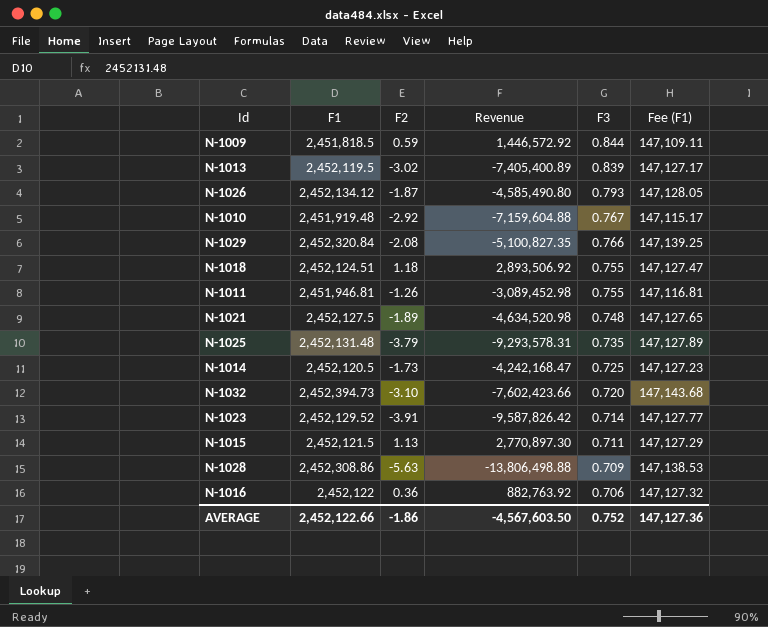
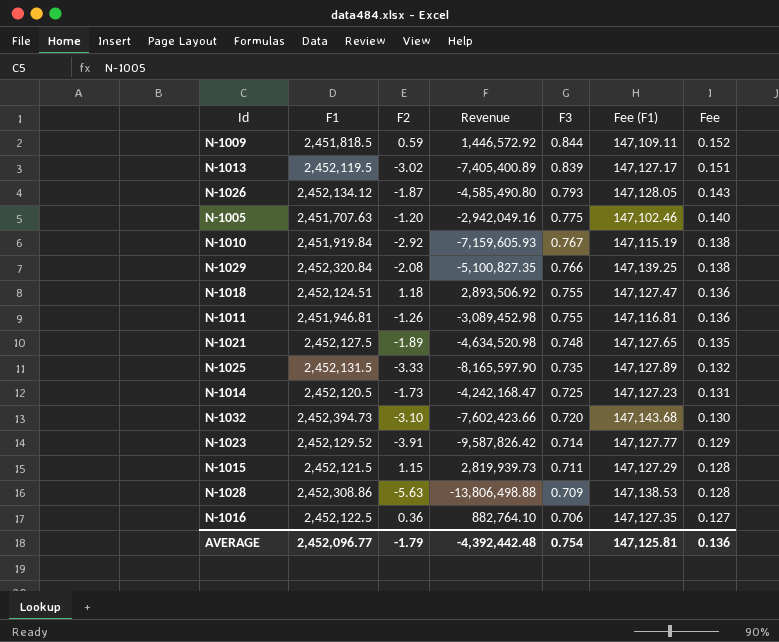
column Fee | formula: none -> [F3] * 0.18
row N-1005: none -> 2,451,707.63 | -1.20 | -2,942,049.16 | 0.775 | 147,102.46 | 0.140
N-1010 | F1: 2,451,919.48 -> 2,451,919.84
N-1010 | Revenue: -7,159,604.88 -> -7,159,605.93
N-1010 | Fee (F1): 147,115.17 -> 147,115.19
N-1025 | F1: 2,452,131.48 -> 2,452,131.5
N-1025 | F2: -3.79 -> -3.33
N-1025 | Revenue: -9,293,578.31 -> -8,165,597.90
N-1015 | F2: 1.13 -> 1.15
N-1015 | Revenue: 2,770,897.30 -> 2,819,939.73
N-1016 | F1: 2,452,122 -> 2,452,122.5
N-1016 | Revenue: 882,763.92 -> 882,764.10
N-1016 | Fee (F1): 147,127.32 -> 147,127.35
AVERAGE | F1: 2,452,122.66 -> 2,452,096.77
AVERAGE | F2: -1.86 -> -1.79
AVERAGE | Revenue: -4,567,603.50 -> -4,392,442.48
AVERAGE | F3: 0.752 -> 0.754
AVERAGE | Fee (F1): 147,127.36 -> 147,125.81

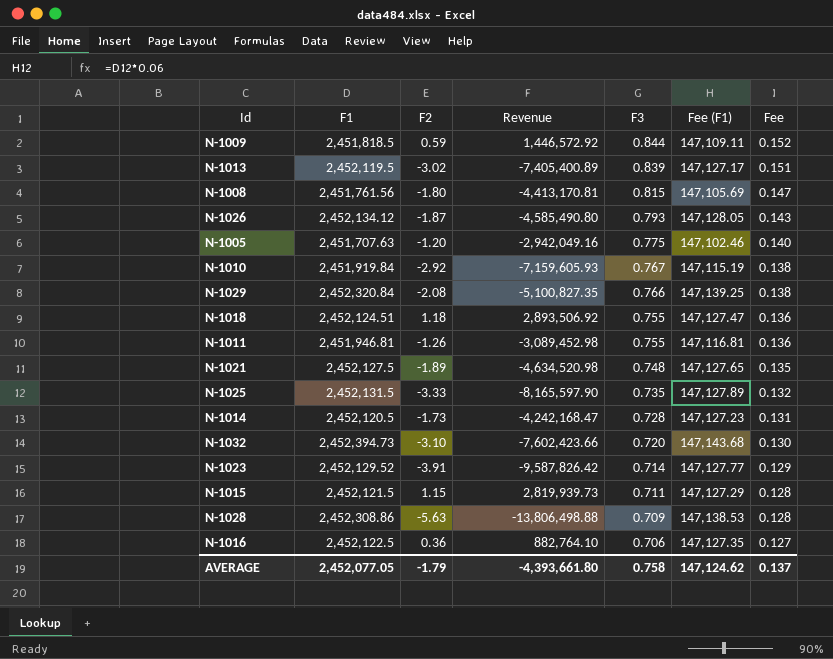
row N-1008: none -> 2,451,761.56 | -1.80 | -4,413,170.81 | 0.815 | 147,105.69 | 0.147
N-1014 | F3: 0.725 -> 0.728
AVERAGE | F1: 2,452,096.77 -> 2,452,077.05
AVERAGE | Revenue: -4,392,442.48 -> -4,393,661.80
AVERAGE | F3: 0.754 -> 0.758
AVERAGE | Fee (F1): 147,125.81 -> 147,124.62
AVERAGE | Fee: 0.136 -> 0.137

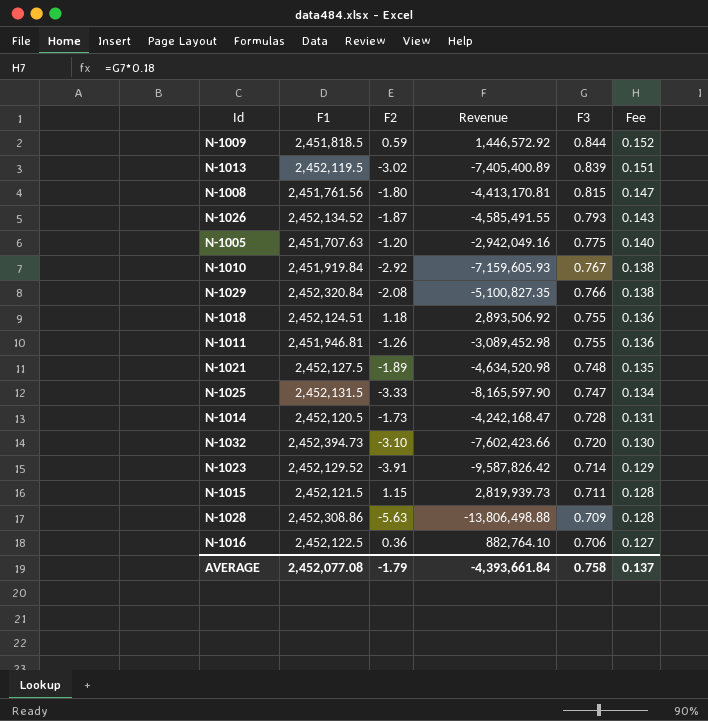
column Fee (F1) | formula: [F1] * 0.06 -> none
N-1026 | F1: 2,452,134.12 -> 2,452,134.52
N-1026 | Revenue: -4,585,490.80 -> -4,585,491.55
N-1025 | F3: 0.735 -> 0.747
N-1025 | Fee: 0.132 -> 0.134
AVERAGE | F1: 2,452,077.05 -> 2,452,077.08
AVERAGE | Revenue: -4,393,661.80 -> -4,393,661.84

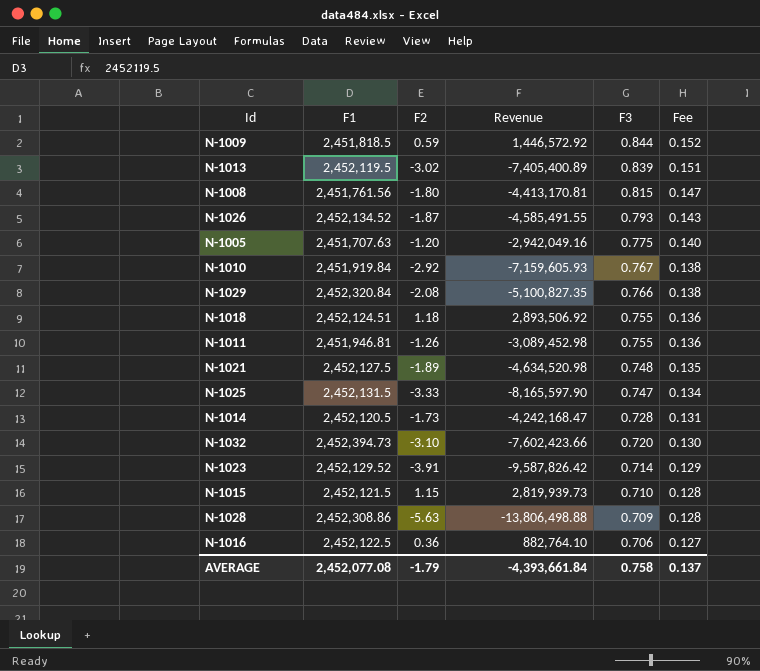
N-1015 | F3: 0.711 -> 0.710

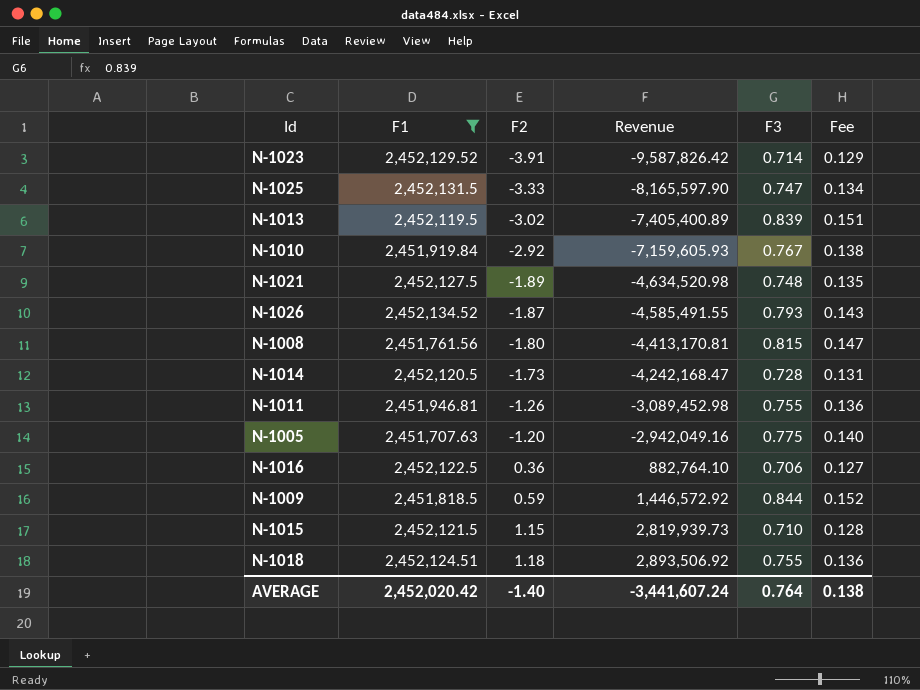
filter: none -> F1 <= 2,452,134.52
row order: F3 descending -> F2 ascending
AVERAGE | F1: 2,452,077.08 -> 2,452,020.42
AVERAGE | F2: -1.79 -> -1.40
AVERAGE | Revenue: -4,393,661.84 -> -3,441,607.24
AVERAGE | F3: 0.758 -> 0.764
AVERAGE | Fee: 0.137 -> 0.138

